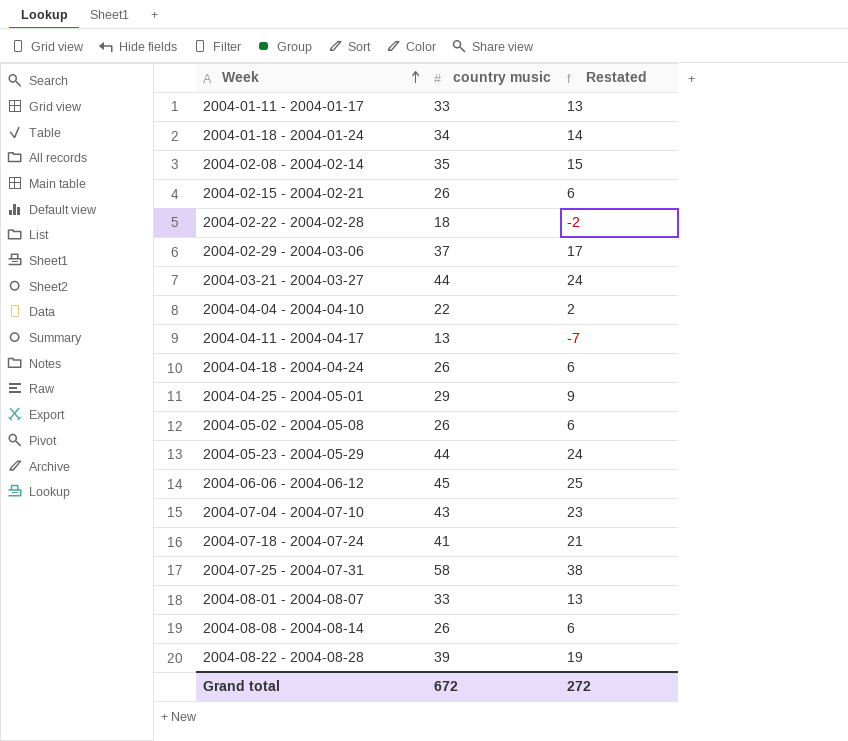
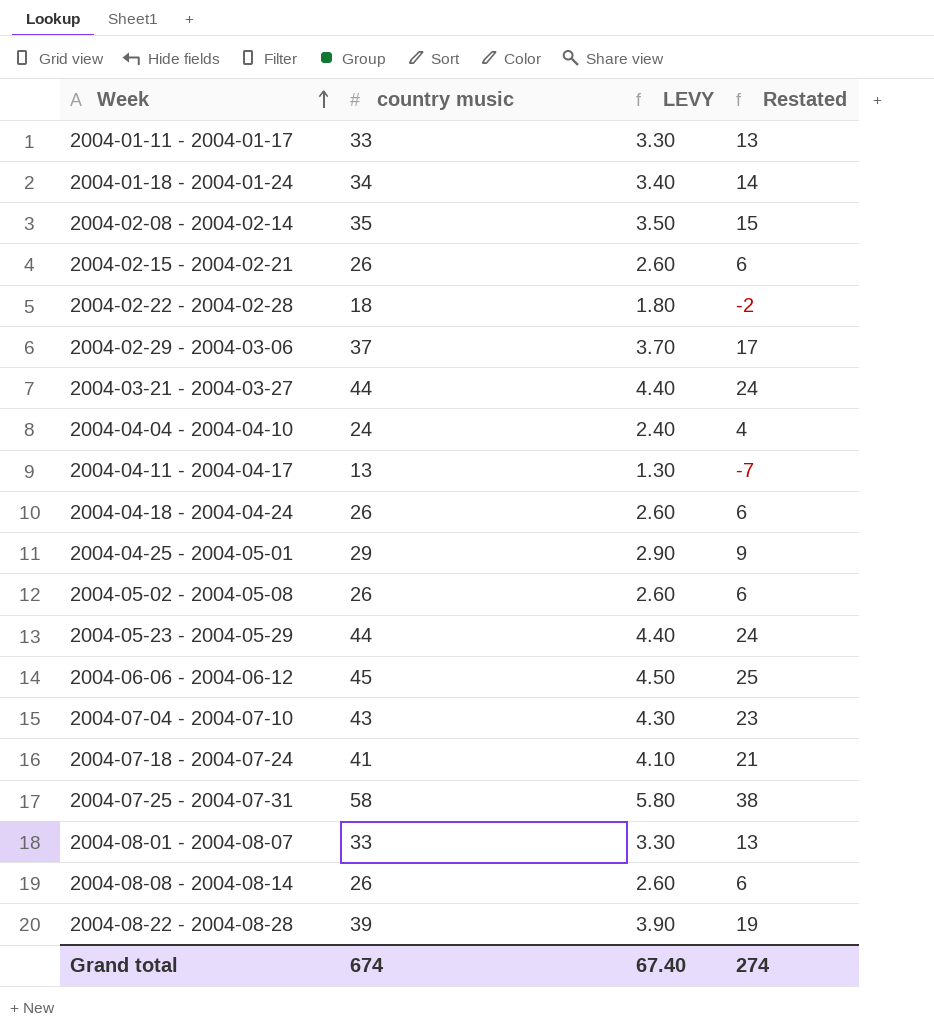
column LEVY | formula: none -> [country music] * 0.1
2004-04-04 - 2004-04-10 | country music: 22 -> 24
2004-04-04 - 2004-04-10 | Restated: 2 -> 4
Grand total | country music: 672 -> 674
Grand total | Restated: 272 -> 274

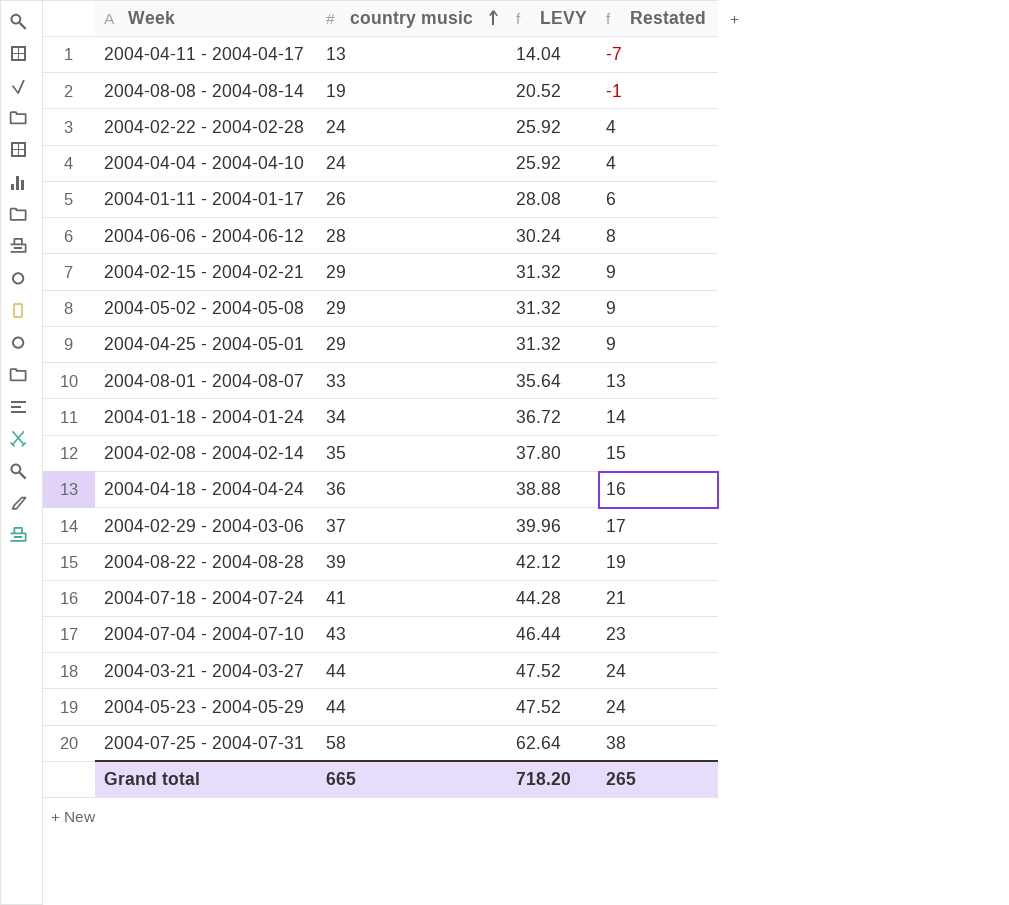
row order: Week ascending -> country music ascending
column LEVY | formula: [country music] * 0.1 -> [country music] * 1.08
2004-08-08 - 2004-08-14 | country music: 26 -> 19
2004-08-08 - 2004-08-14 | Restated: 6 -> -1
2004-02-22 - 2004-02-28 | country music: 18 -> 24
2004-02-22 - 2004-02-28 | Restated: -2 -> 4
2004-01-11 - 2004-01-17 | country music: 33 -> 26
2004-01-11 - 2004-01-17 | Restated: 13 -> 6
2004-06-06 - 2004-06-12 | country music: 45 -> 28
2004-06-06 - 2004-06-12 | Restated: 25 -> 8
2004-02-15 - 2004-02-21 | country music: 26 -> 29
2004-02-15 - 2004-02-21 | Restated: 6 -> 9
2004-05-02 - 2004-05-08 | country music: 26 -> 29
2004-05-02 - 2004-05-08 | Restated: 6 -> 9
2004-04-18 - 2004-04-24 | country music: 26 -> 36
2004-04-18 - 2004-04-24 | Restated: 6 -> 16
Grand total | country music: 674 -> 665
Grand total | LEVY: 67.40 -> 718.20
Grand total | Restated: 274 -> 265

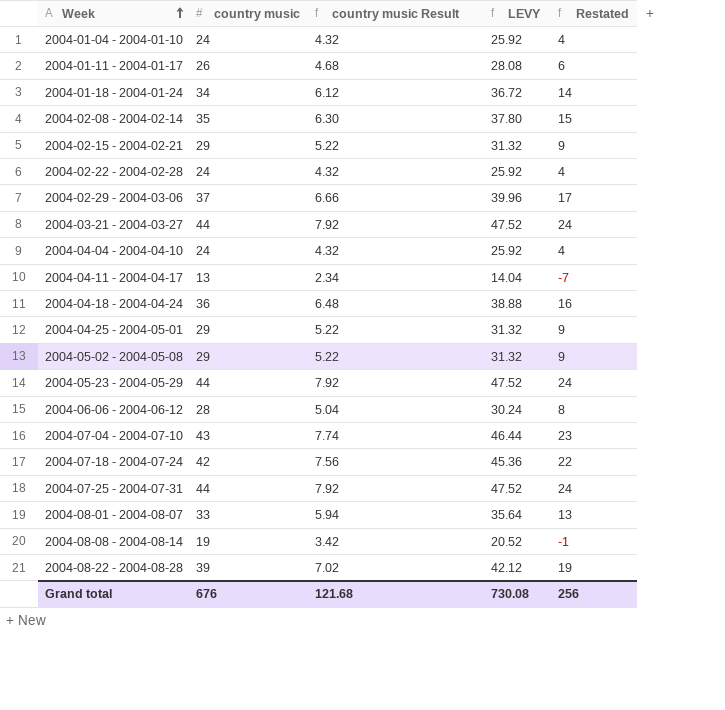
row order: country music ascending -> Week ascending
column country music Result | formula: none -> [country music] * 0.18
row 2004-01-04 - 2004-01-10: none -> 24 | 4.32 | 25.92 | 4
2004-07-18 - 2004-07-24 | country music: 41 -> 42
2004-07-18 - 2004-07-24 | LEVY: 44.28 -> 45.36
2004-07-18 - 2004-07-24 | Restated: 21 -> 22
2004-07-25 - 2004-07-31 | country music: 58 -> 44
2004-07-25 - 2004-07-31 | LEVY: 62.64 -> 47.52
2004-07-25 - 2004-07-31 | Restated: 38 -> 24
Grand total | country music: 665 -> 676
Grand total | LEVY: 718.20 -> 730.08
Grand total | Restated: 265 -> 256

